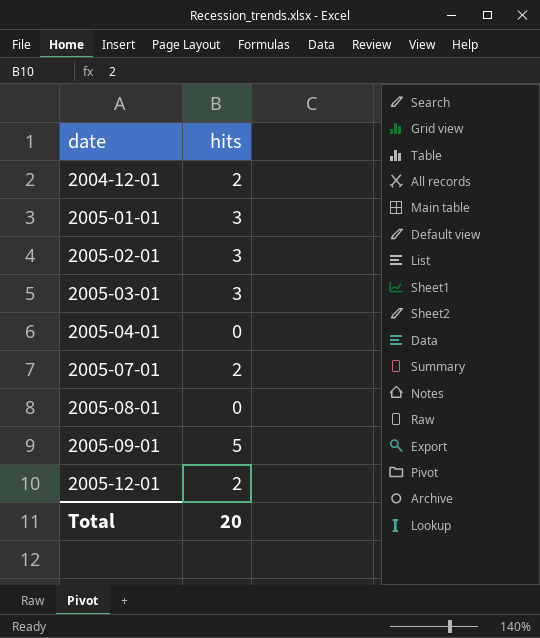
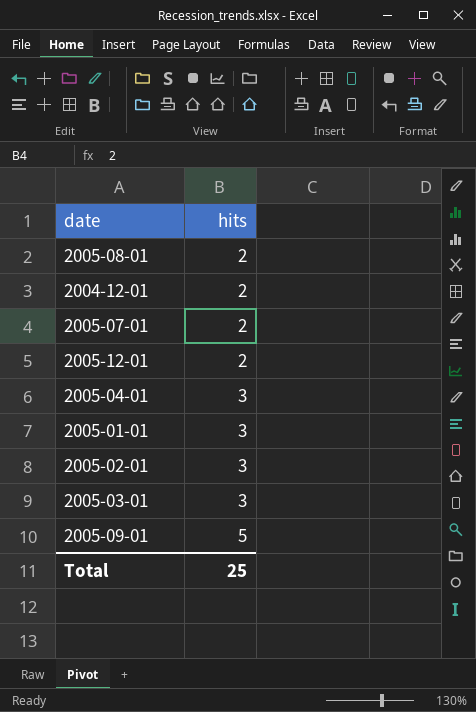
row order: date ascending -> hits ascending
2005-08-01 | hits: 0 -> 2
2005-04-01 | hits: 0 -> 3
Total | hits: 20 -> 25

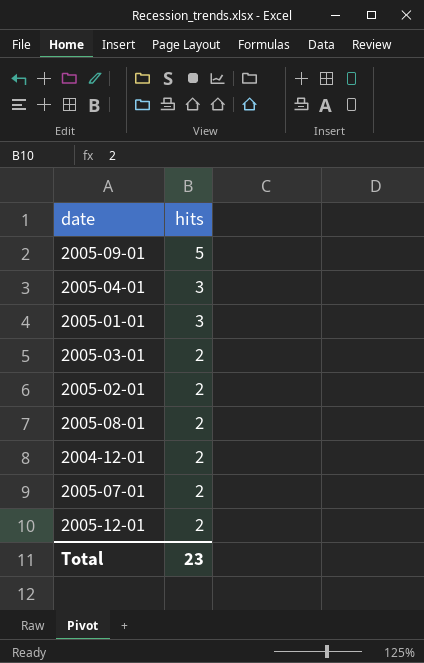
row order: hits ascending -> hits descending
2005-03-01 | hits: 3 -> 2
2005-02-01 | hits: 3 -> 2
Total | hits: 25 -> 23

